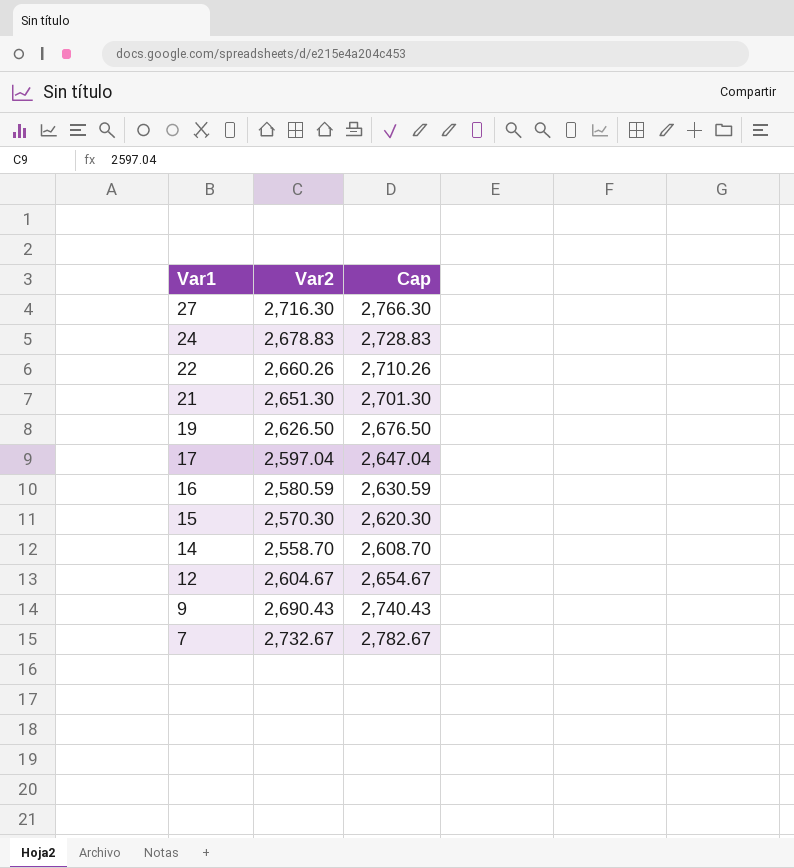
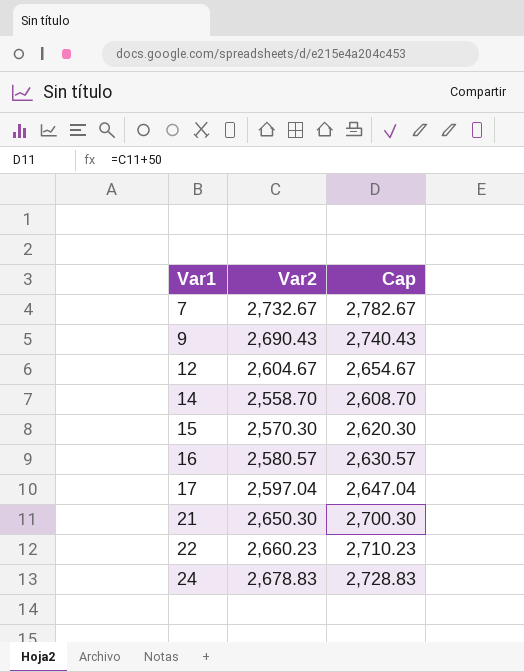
row order: Var1 descending -> Var1 ascending
row 27: 2,716.30 | 2,766.30 -> none
row 19: 2,626.50 | 2,676.50 -> none
16 | Var2: 2,580.59 -> 2,580.57
16 | Cap: 2,630.59 -> 2,630.57
21 | Var2: 2,651.30 -> 2,650.30
21 | Cap: 2,701.30 -> 2,700.30
22 | Var2: 2,660.26 -> 2,660.23
22 | Cap: 2,710.26 -> 2,710.23

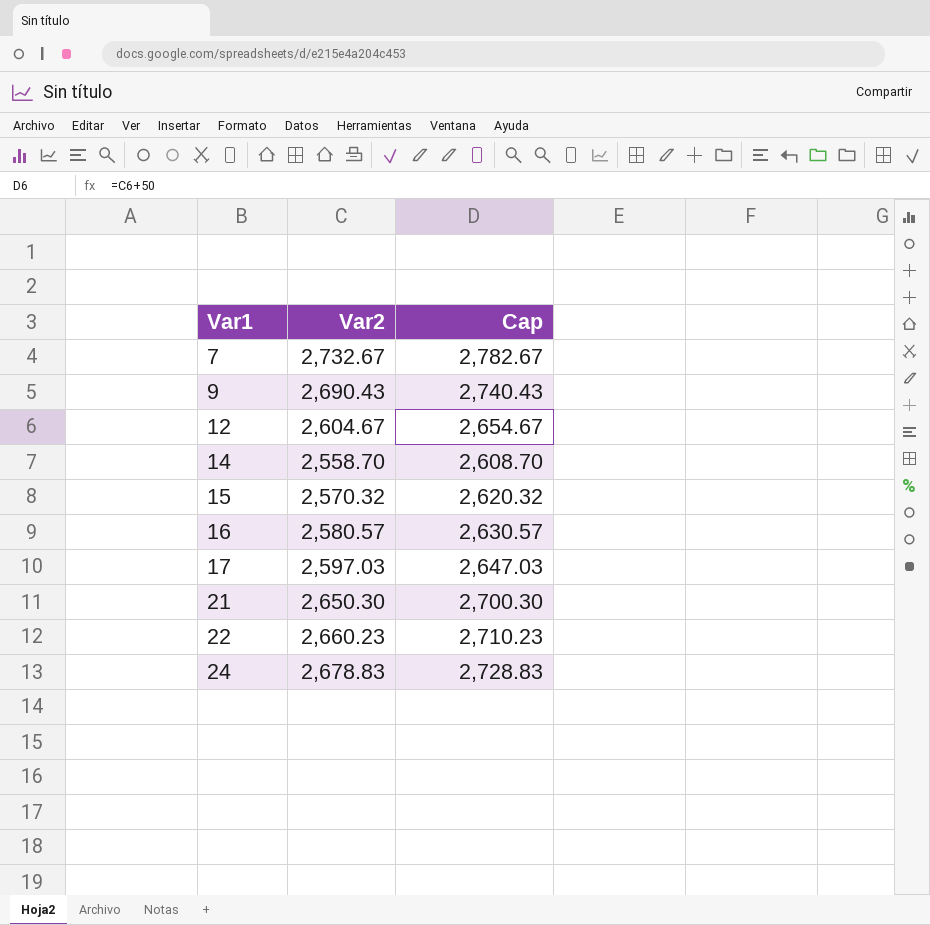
15 | Var2: 2,570.30 -> 2,570.32
15 | Cap: 2,620.30 -> 2,620.32
17 | Var2: 2,597.04 -> 2,597.03
17 | Cap: 2,647.04 -> 2,647.03

